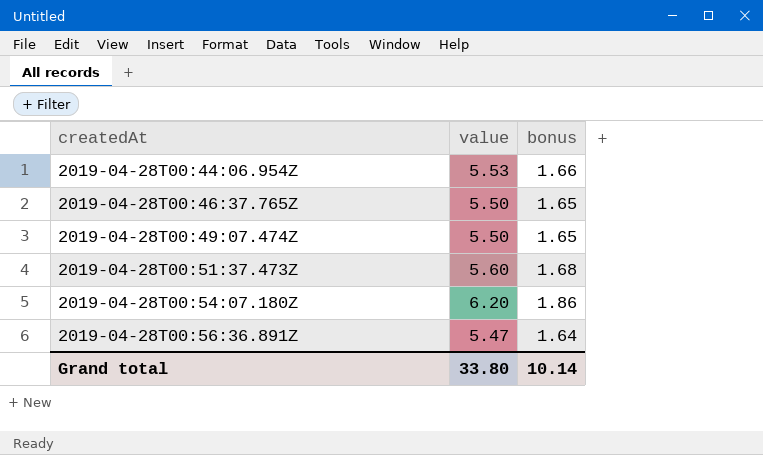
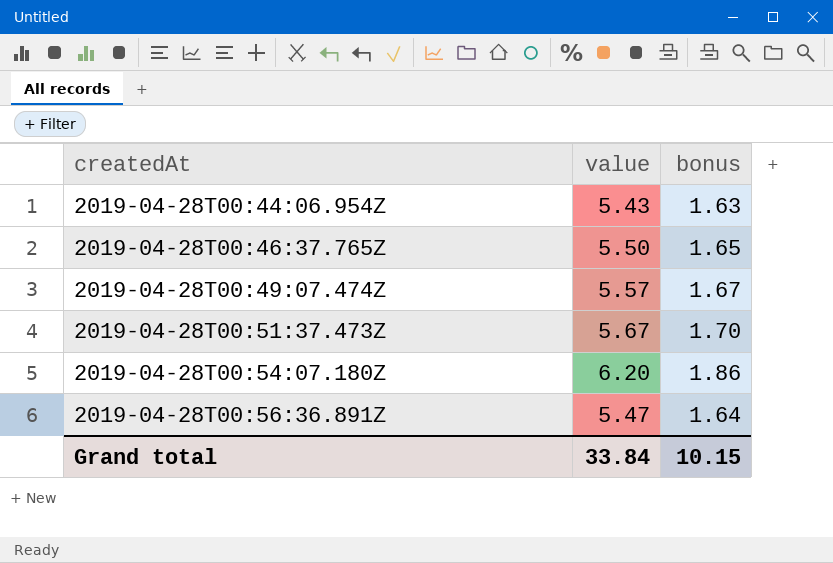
2019-04-28T00:44:06.954Z | value: 5.53 -> 5.43
2019-04-28T00:44:06.954Z | bonus: 1.66 -> 1.63
2019-04-28T00:49:07.474Z | value: 5.50 -> 5.57
2019-04-28T00:49:07.474Z | bonus: 1.65 -> 1.67
2019-04-28T00:51:37.473Z | value: 5.60 -> 5.67
2019-04-28T00:51:37.473Z | bonus: 1.68 -> 1.70
Grand total | value: 33.80 -> 33.84
Grand total | bonus: 10.14 -> 10.15

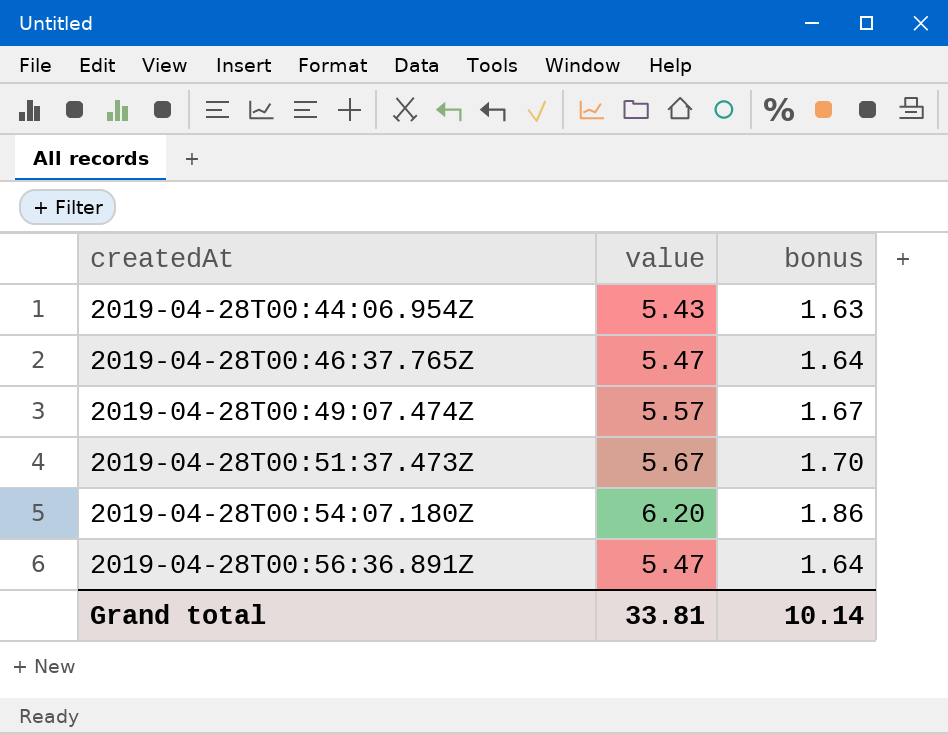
2019-04-28T00:46:37.765Z | value: 5.50 -> 5.47
2019-04-28T00:46:37.765Z | bonus: 1.65 -> 1.64
Grand total | value: 33.84 -> 33.81
Grand total | bonus: 10.15 -> 10.14

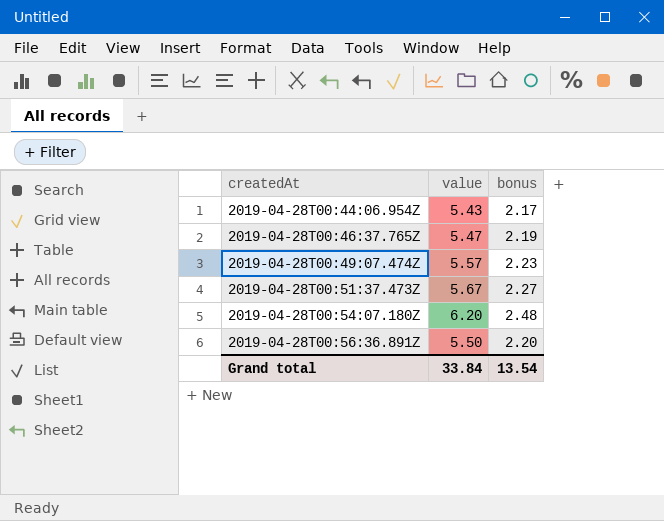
column bonus | formula: [value] * 0.3 -> [value] * 0.4
2019-04-28T00:56:36.891Z | value: 5.47 -> 5.50
Grand total | value: 33.81 -> 33.84
Grand total | bonus: 10.14 -> 13.54

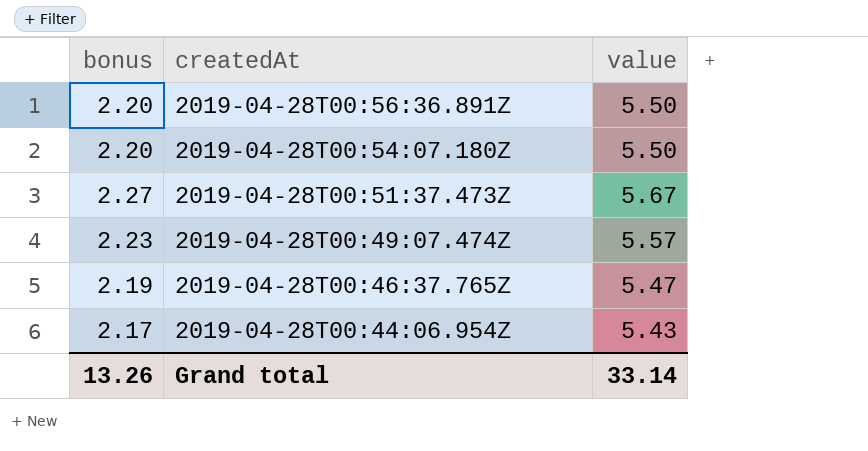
row order: createdAt ascending -> createdAt descending
column bonus | position: 3 -> 1
2019-04-28T00:54:07.180Z | bonus: 2.48 -> 2.20
2019-04-28T00:54:07.180Z | value: 6.20 -> 5.50
Grand total | bonus: 13.54 -> 13.26
Grand total | value: 33.84 -> 33.14

